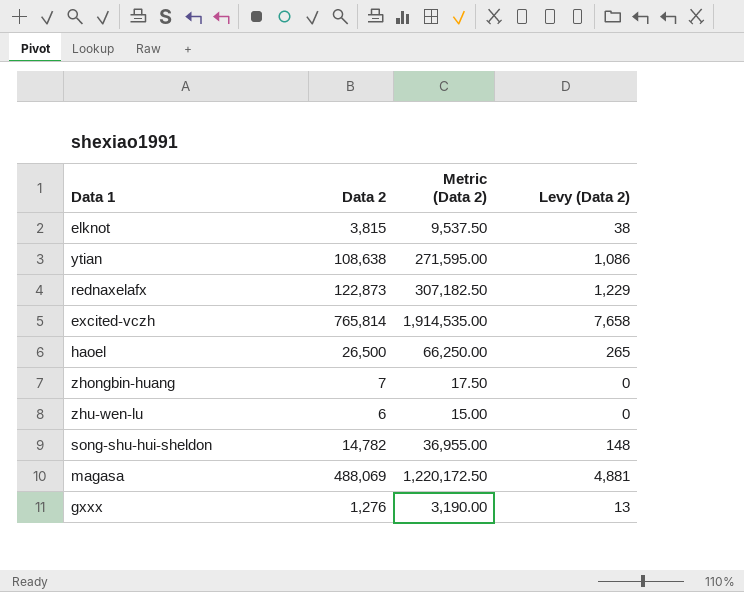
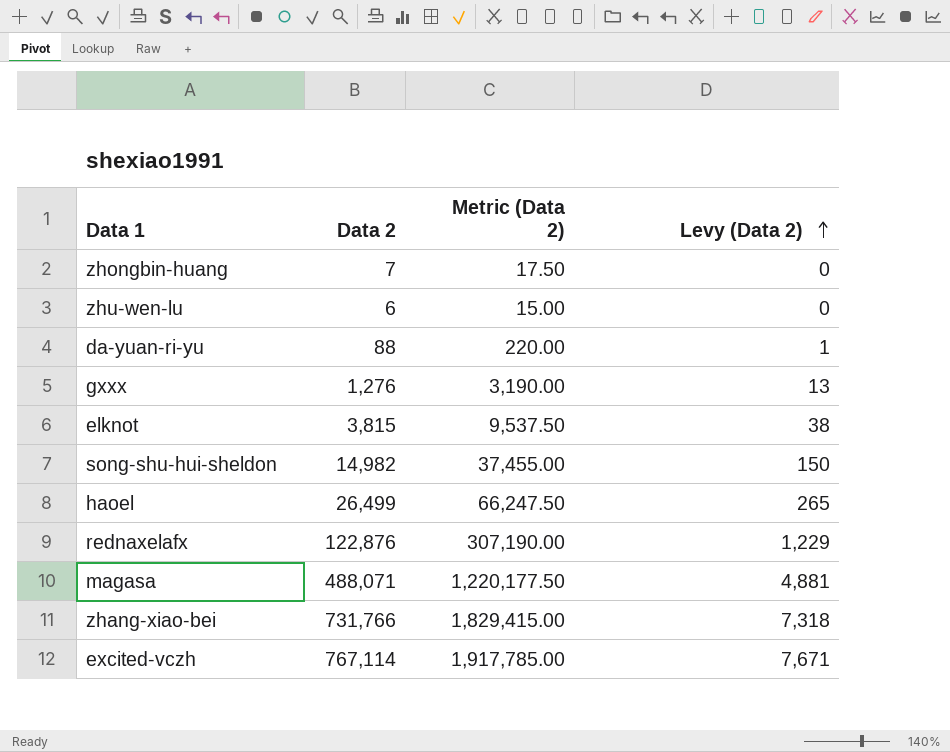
row order: none -> Levy (Data 2) ascending
row ytian: 108,638 | 271,595.00 | 1,086 -> none
row da-yuan-ri-yu: none -> 88 | 220.00 | 1
song-shu-hui-sheldon | Data 2: 14,782 -> 14,982
song-shu-hui-sheldon | Metric (Data 2): 36,955.00 -> 37,455.00
song-shu-hui-sheldon | Levy (Data 2): 148 -> 150
haoel | Data 2: 26,500 -> 26,499
haoel | Metric (Data 2): 66,250.00 -> 66,247.50
rednaxelafx | Data 2: 122,873 -> 122,876
rednaxelafx | Metric (Data 2): 307,182.50 -> 307,190.00
magasa | Data 2: 488,069 -> 488,071
magasa | Metric (Data 2): 1,220,172.50 -> 1,220,177.50
row zhang-xiao-bei: none -> 731,766 | 1,829,415.00 | 7,318
excited-vczh | Data 2: 765,814 -> 767,114
excited-vczh | Metric (Data 2): 1,914,535.00 -> 1,917,785.00
excited-vczh | Levy (Data 2): 7,658 -> 7,671

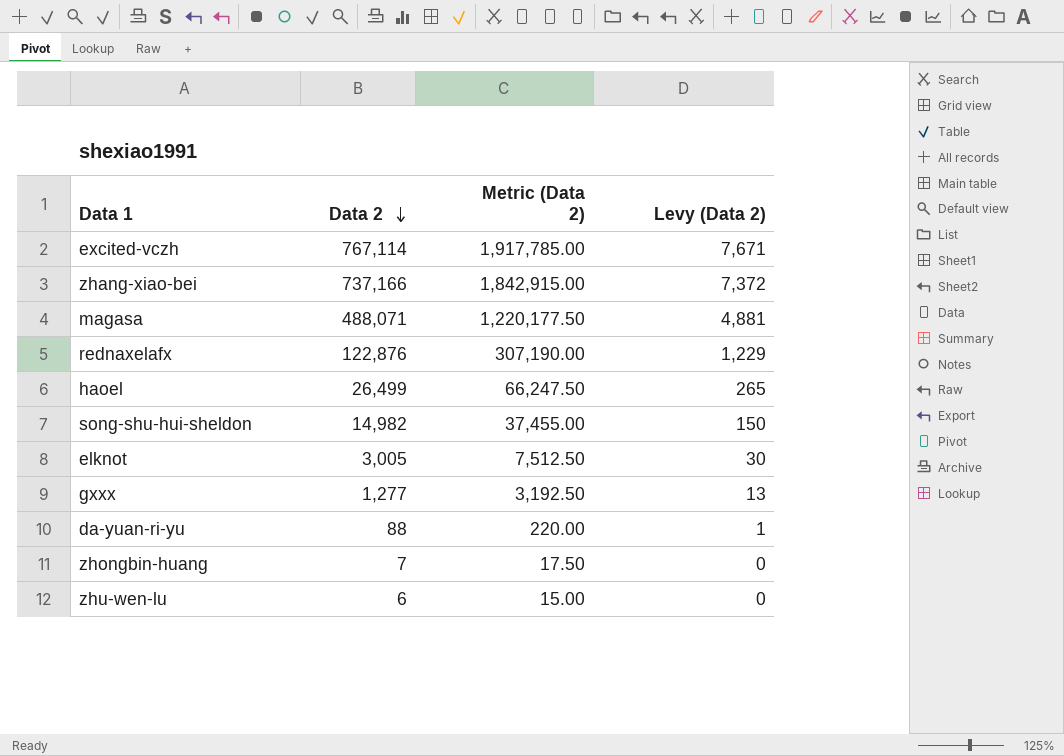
row order: Levy (Data 2) ascending -> Data 2 descending
zhang-xiao-bei | Data 2: 731,766 -> 737,166
zhang-xiao-bei | Metric (Data 2): 1,829,415.00 -> 1,842,915.00
zhang-xiao-bei | Levy (Data 2): 7,318 -> 7,372
elknot | Data 2: 3,815 -> 3,005
elknot | Metric (Data 2): 9,537.50 -> 7,512.50
elknot | Levy (Data 2): 38 -> 30
gxxx | Data 2: 1,276 -> 1,277
gxxx | Metric (Data 2): 3,190.00 -> 3,192.50

